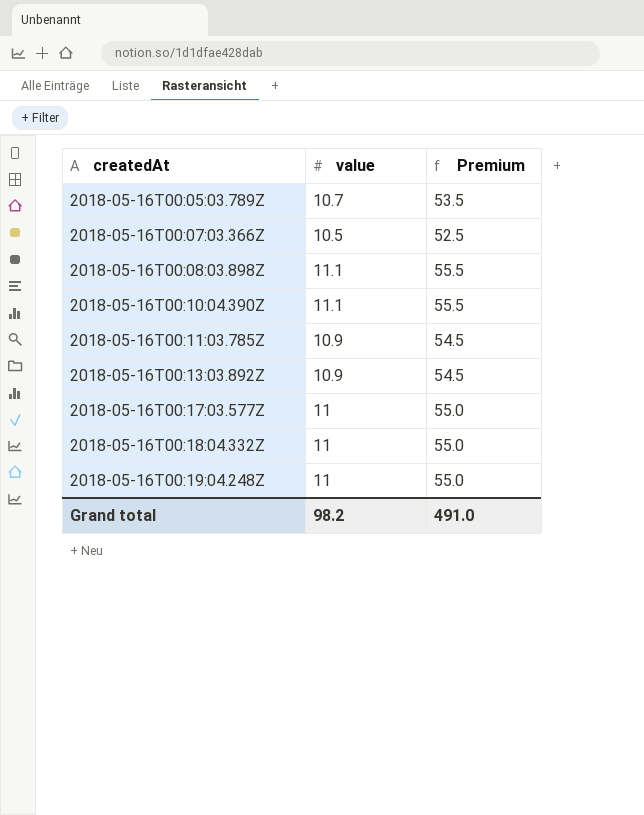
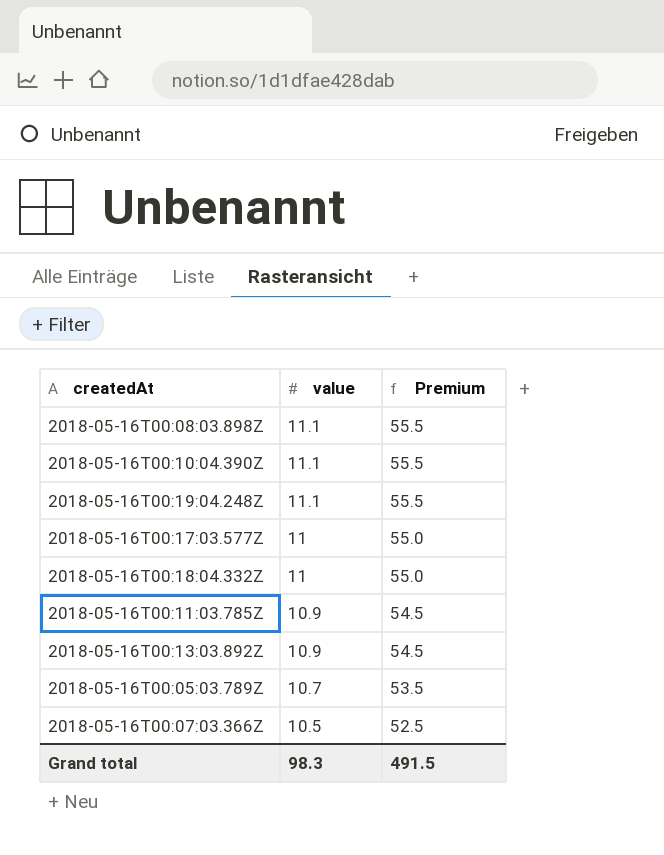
row order: createdAt ascending -> value descending
2018-05-16T00:19:04.248Z | value: 11 -> 11.1
2018-05-16T00:19:04.248Z | Premium: 55.0 -> 55.5
Grand total | value: 98.2 -> 98.3
Grand total | Premium: 491.0 -> 491.5

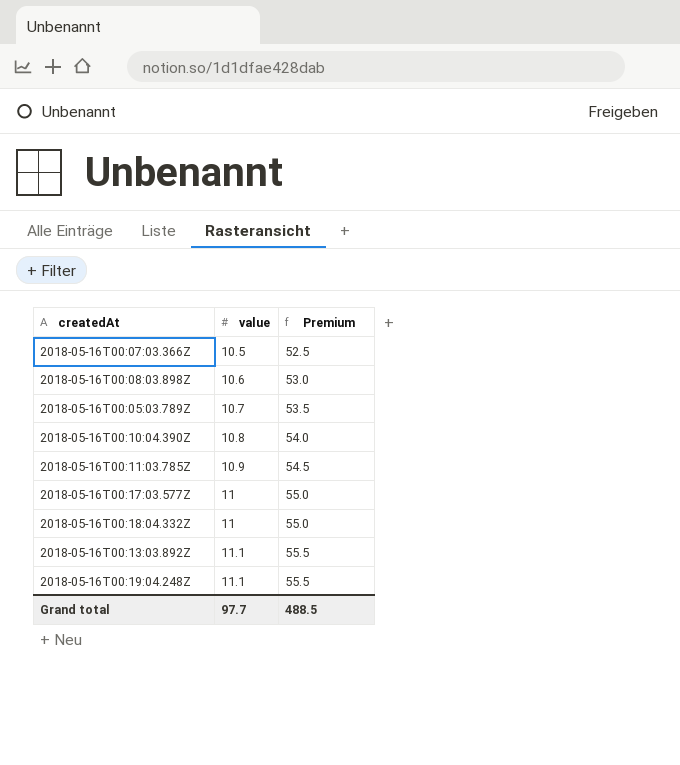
row order: value descending -> value ascending
2018-05-16T00:08:03.898Z | value: 11.1 -> 10.6
2018-05-16T00:08:03.898Z | Premium: 55.5 -> 53.0
2018-05-16T00:10:04.390Z | value: 11.1 -> 10.8
2018-05-16T00:10:04.390Z | Premium: 55.5 -> 54.0
2018-05-16T00:13:03.892Z | value: 10.9 -> 11.1
2018-05-16T00:13:03.892Z | Premium: 54.5 -> 55.5
Grand total | value: 98.3 -> 97.7
Grand total | Premium: 491.5 -> 488.5

